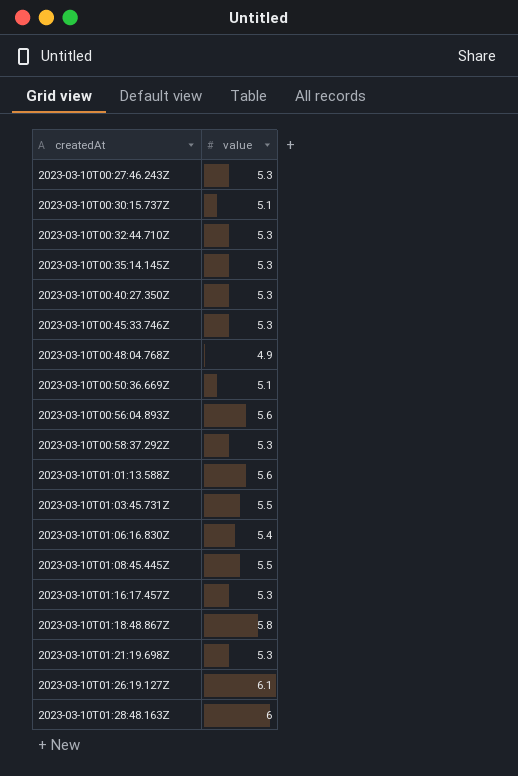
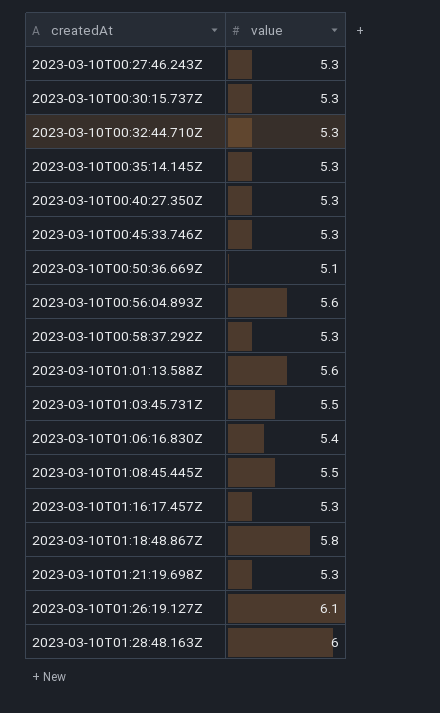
row 2023-03-10T00:48:04.768Z: 4.9 -> none
2023-03-10T00:30:15.737Z | value: 5.1 -> 5.3

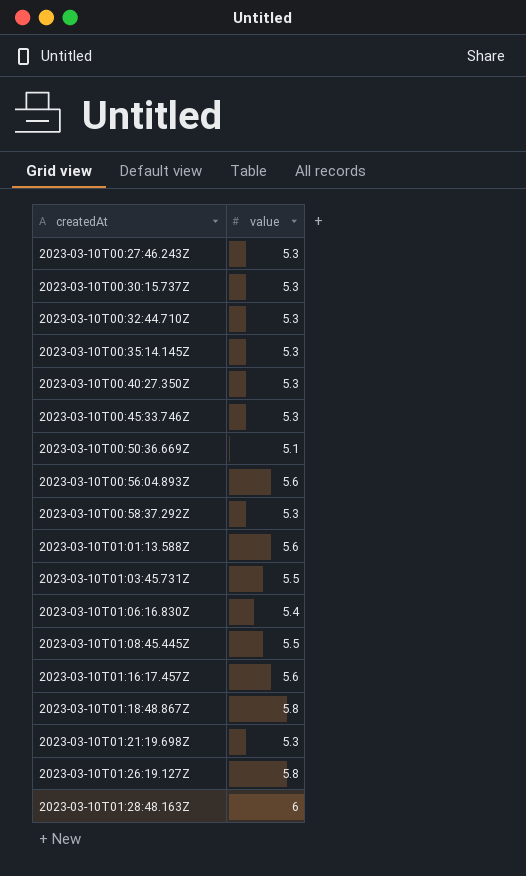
2023-03-10T01:16:17.457Z | value: 5.3 -> 5.6
2023-03-10T01:26:19.127Z | value: 6.1 -> 5.8

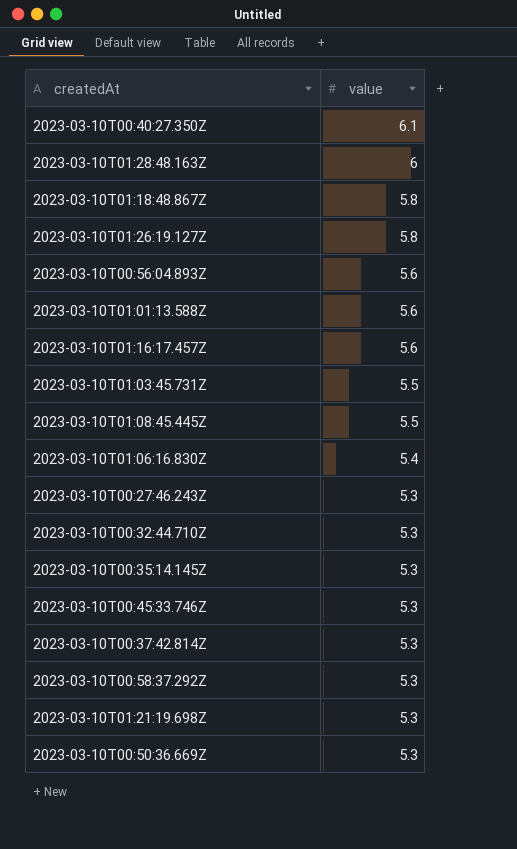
row order: createdAt ascending -> value descending
row 2023-03-10T00:30:15.737Z: 5.3 -> none
2023-03-10T00:40:27.350Z | value: 5.3 -> 6.1
row 2023-03-10T00:37:42.814Z: none -> 5.3
2023-03-10T00:50:36.669Z | value: 5.1 -> 5.3

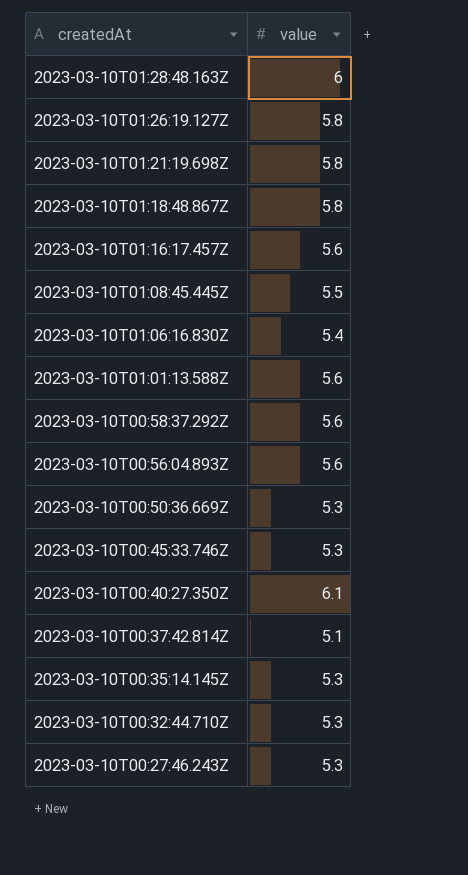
row order: value descending -> createdAt descending
row 2023-03-10T01:03:45.731Z: 5.5 -> none
2023-03-10T01:21:19.698Z | value: 5.3 -> 5.8
2023-03-10T00:58:37.292Z | value: 5.3 -> 5.6
2023-03-10T00:37:42.814Z | value: 5.3 -> 5.1

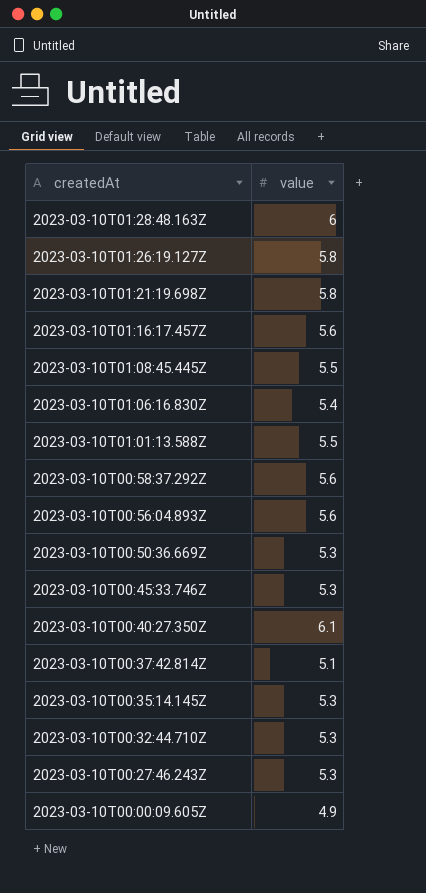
row 2023-03-10T01:18:48.867Z: 5.8 -> none
2023-03-10T01:01:13.588Z | value: 5.6 -> 5.5
row 2023-03-10T00:00:09.605Z: none -> 4.9

